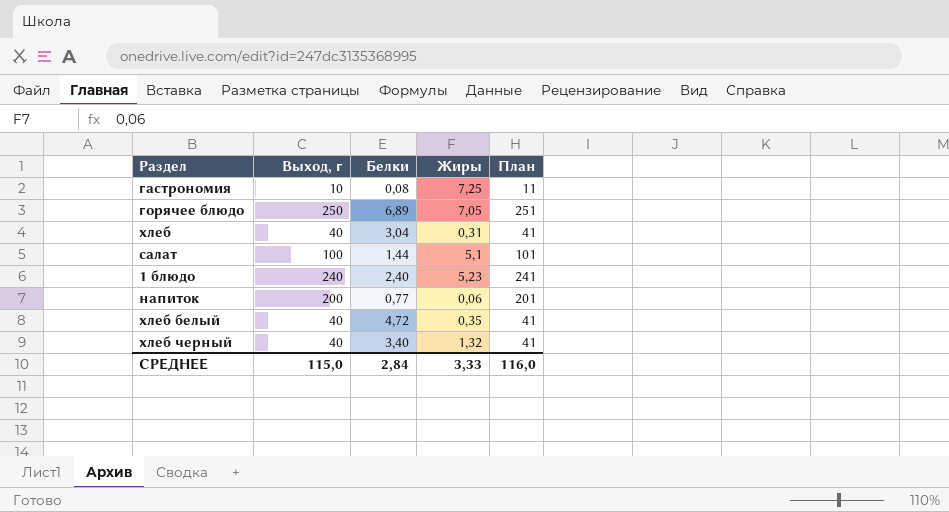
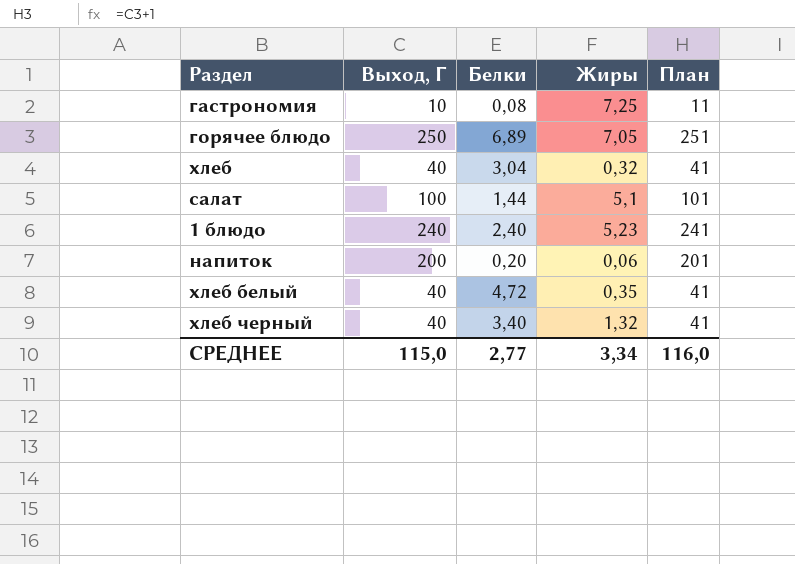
column name: Выход, г -> Выход, Г
хлеб | Жиры: 0,31 -> 0,32
напиток | Белки: 0,77 -> 0,20
СРЕДНЕЕ | Белки: 2,84 -> 2,77
СРЕДНЕЕ | Жиры: 3,33 -> 3,34

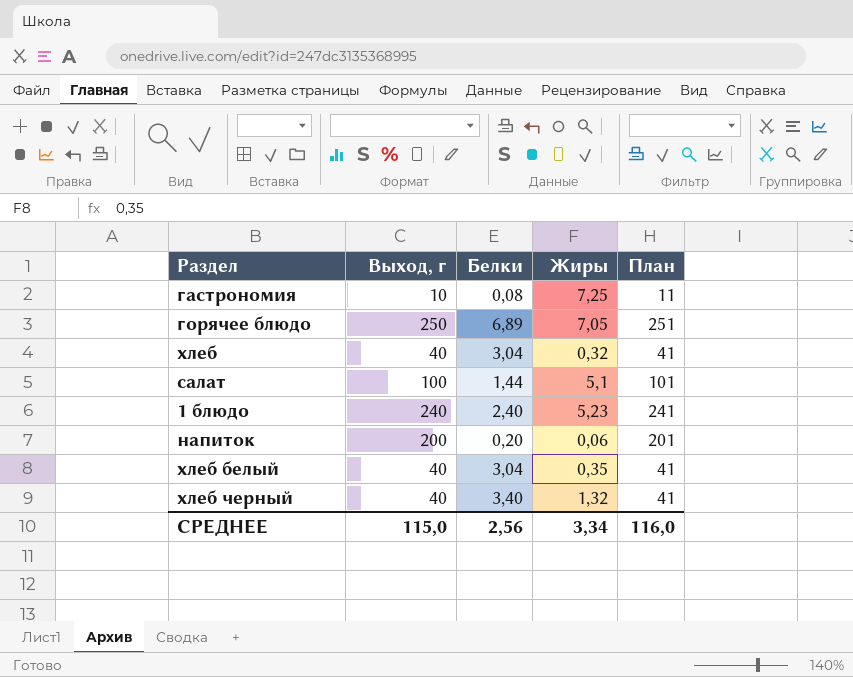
column name: Выход, Г -> Выход, г
хлеб белый | Белки: 4,72 -> 3,04
СРЕДНЕЕ | Белки: 2,77 -> 2,56

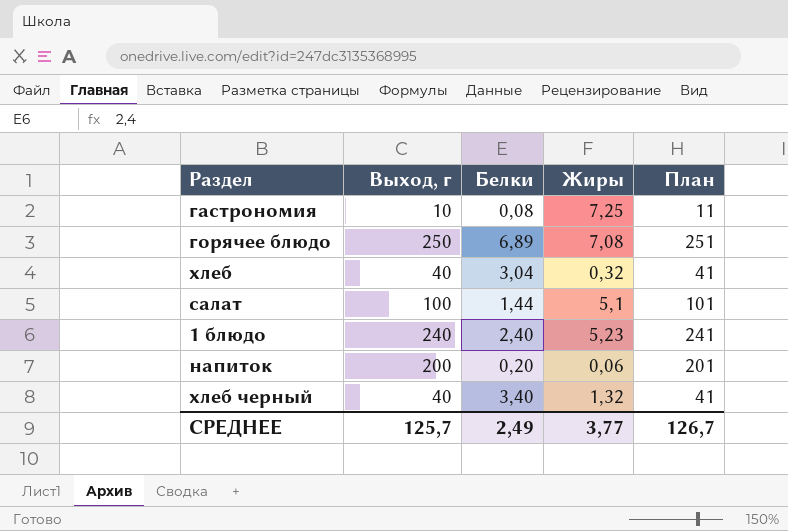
row хлеб белый: 40 | 3,04 | 0,35 | 41 -> none
горячее блюдо | Жиры: 7,05 -> 7,08
СРЕДНЕЕ | Выход, г: 115,0 -> 125,7
СРЕДНЕЕ | Белки: 2,56 -> 2,49
СРЕДНЕЕ | Жиры: 3,34 -> 3,77
СРЕДНЕЕ | План: 116,0 -> 126,7

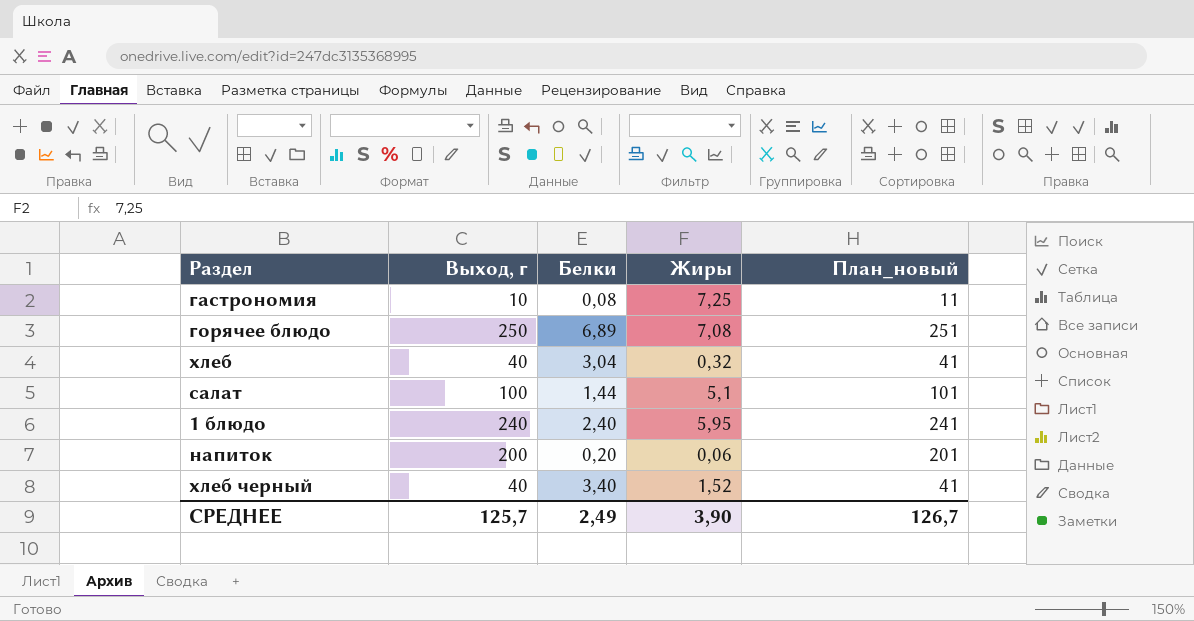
column name: План -> План_новый
1 блюдо | Жиры: 5,23 -> 5,95
хлеб черный | Жиры: 1,32 -> 1,52
СРЕДНЕЕ | Жиры: 3,77 -> 3,90

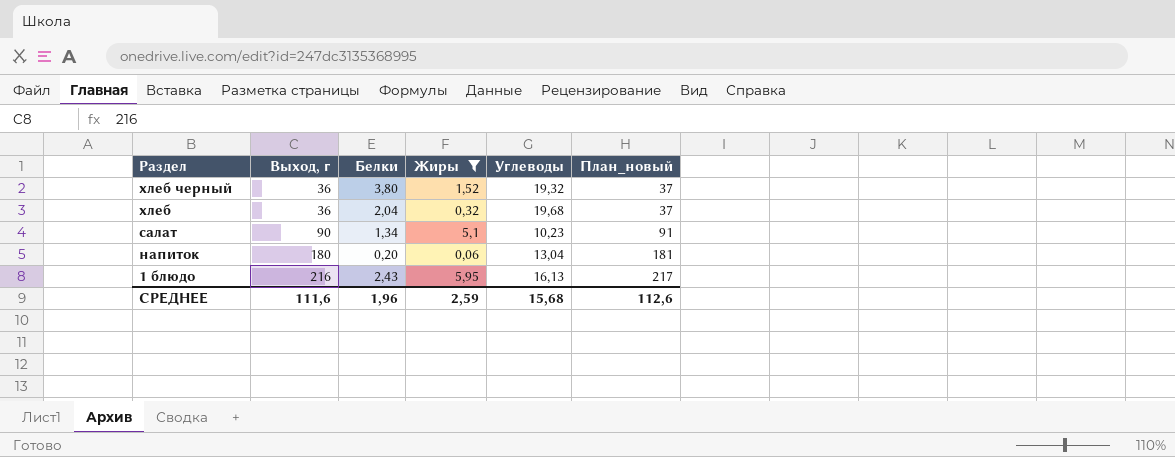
filter: none -> Жиры <= 5,95
row order: none -> Раздел descending
column Углеводы | position: none -> 5
хлеб черный | Выход, г: 40 -> 36
хлеб черный | Белки: 3,40 -> 3,80
хлеб черный | План_новый: 41 -> 37
хлеб | Выход, г: 40 -> 36
хлеб | Белки: 3,04 -> 2,04
хлеб | План_новый: 41 -> 37
салат | Выход, г: 100 -> 90
салат | Белки: 1,44 -> 1,34
салат | План_новый: 101 -> 91
напиток | Выход, г: 200 -> 180
напиток | План_новый: 201 -> 181
1 блюдо | Выход, г: 240 -> 216
1 блюдо | Белки: 2,40 -> 2,43
1 блюдо | План_новый: 241 -> 217
СРЕДНЕЕ | Выход, г: 125,7 -> 111,6
СРЕДНЕЕ | Белки: 2,49 -> 1,96
СРЕДНЕЕ | Жиры: 3,90 -> 2,59
СРЕДНЕЕ | План_новый: 126,7 -> 112,6

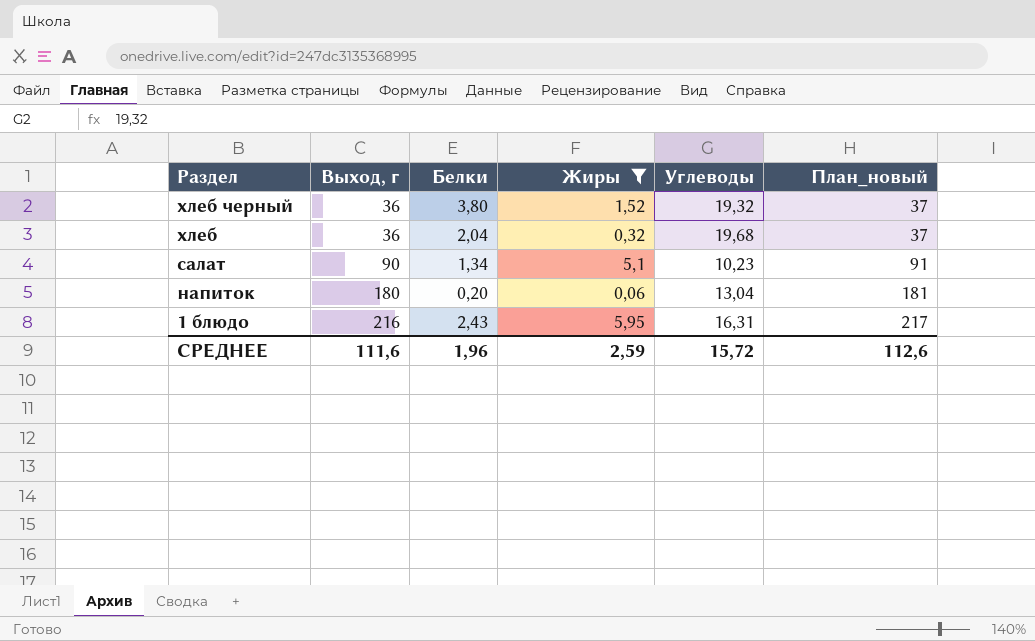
1 блюдо | Углеводы: 16,13 -> 16,31
СРЕДНЕЕ | Углеводы: 15,68 -> 15,72

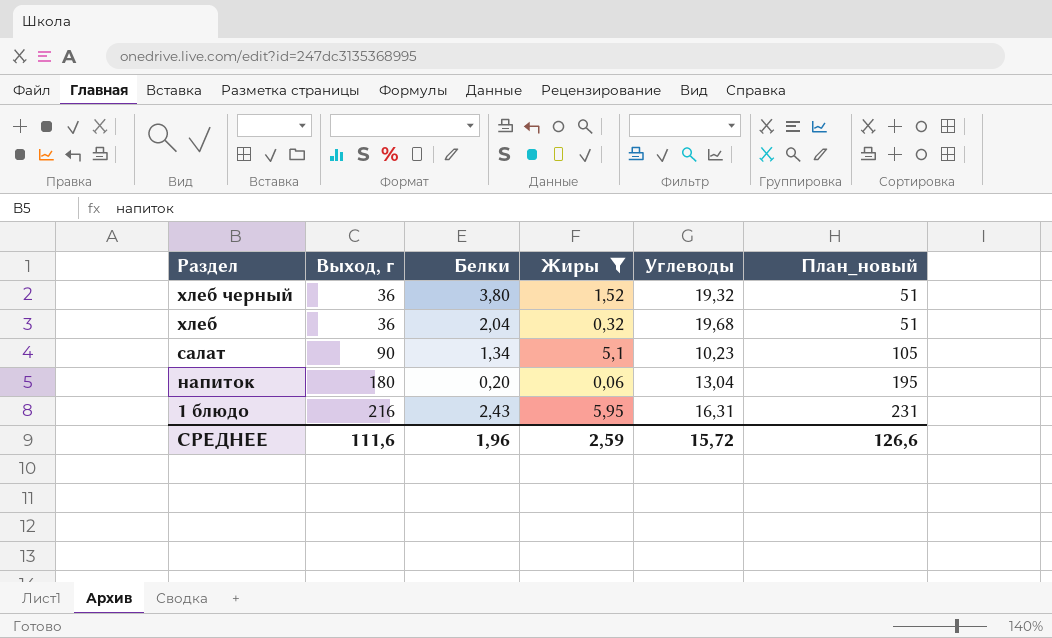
column План_новый | formula: [Выход, г] + 1 -> [Выход, г] + 15
СРЕДНЕЕ | План_новый: 112,6 -> 126,6

